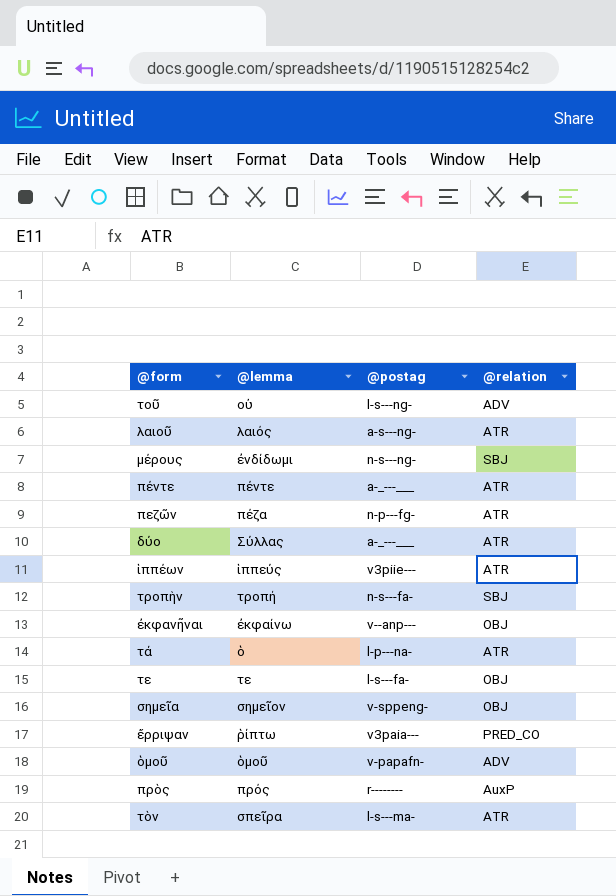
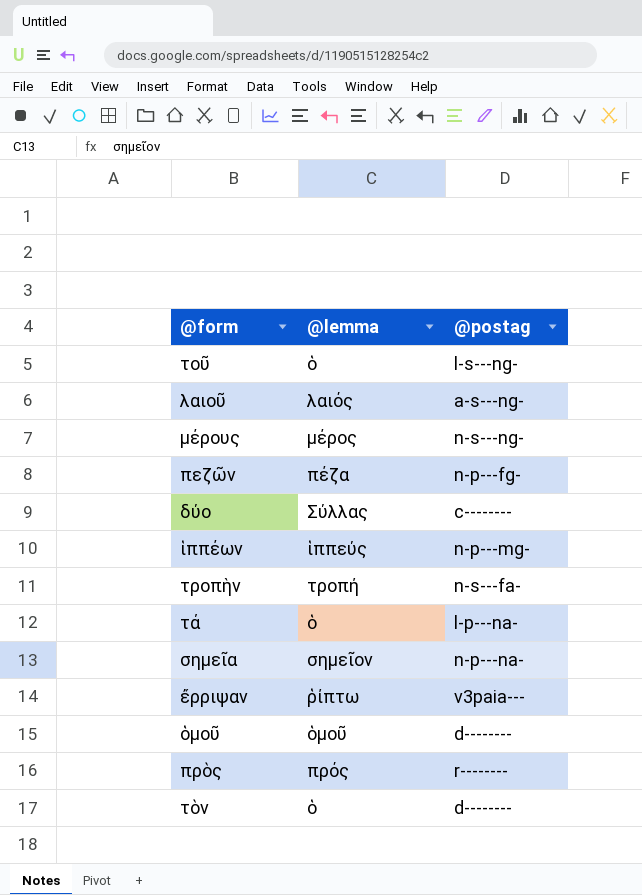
column @relation | position: 4 -> none
row πέντε: πέντε | a-_---___ | ATR -> none
row ἐκφανῆναι: ἐκφαίνω | v--anp--- | OBJ -> none
row τε: τε | l-s---fa- | OBJ -> none
τοῦ | @lemma: οὐ -> ὁ
μέρους | @lemma: ἐνδίδωμι -> μέρος
δύο | @postag: a-_---___ -> c--------
ἱππέων | @postag: v3piie--- -> n-p---mg-
σημεῖα | @postag: v-sppeng- -> n-p---na-
ὁμοῦ | @postag: v-papafn- -> d--------
τὸν | @lemma: σπεῖρα -> ὁ
τὸν | @postag: l-s---ma- -> d--------

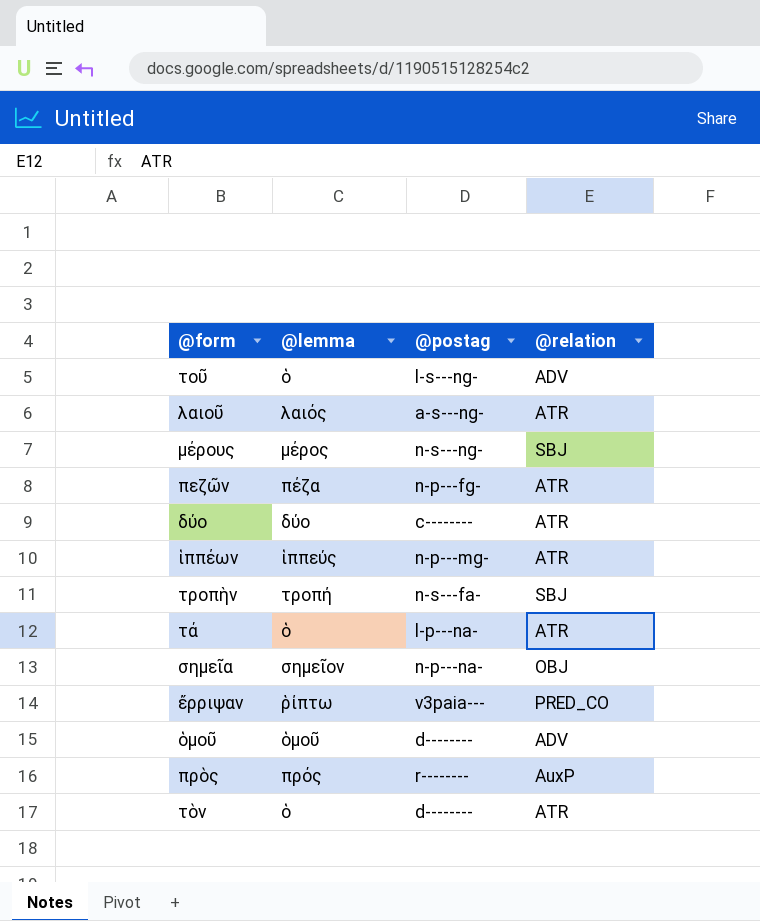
column @relation | position: none -> 4
δύο | @lemma: Σύλλας -> δύο

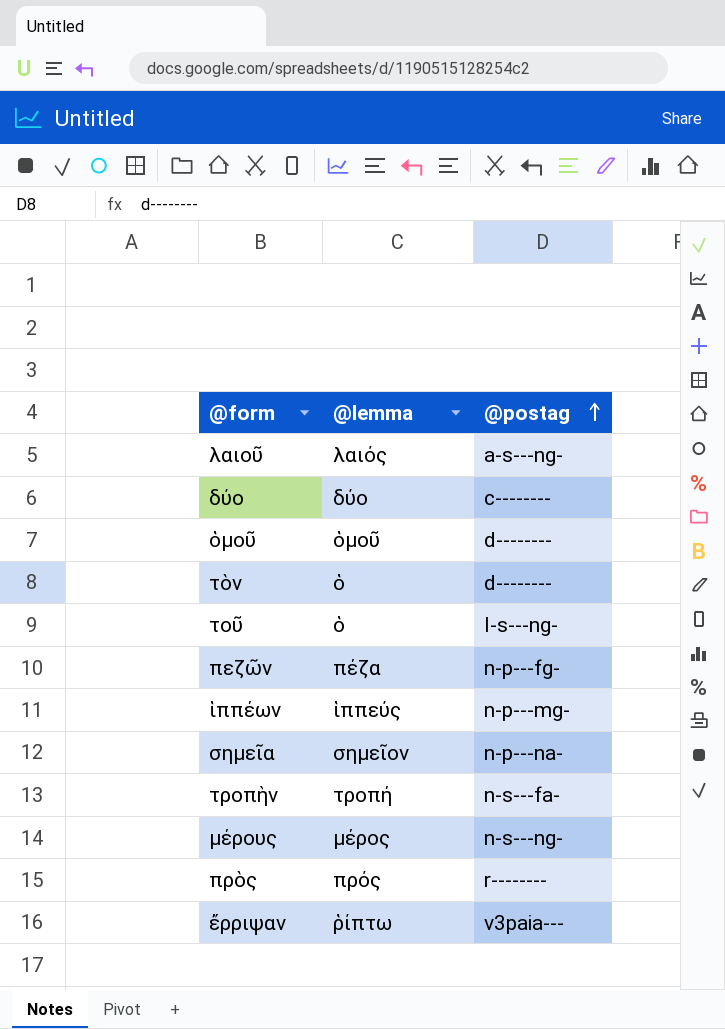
row order: none -> @postag ascending
column @relation | position: 4 -> none
row τά: ὁ | l-p---na- | ATR -> none

